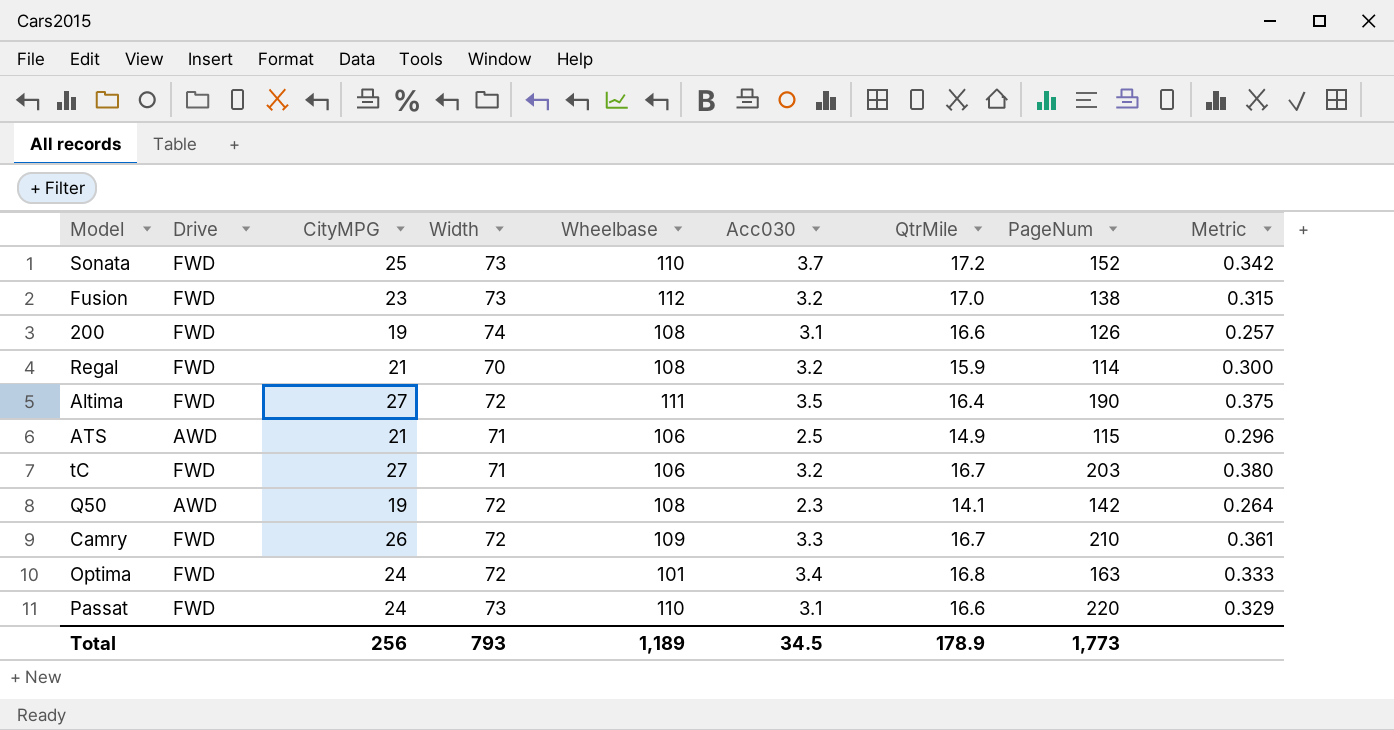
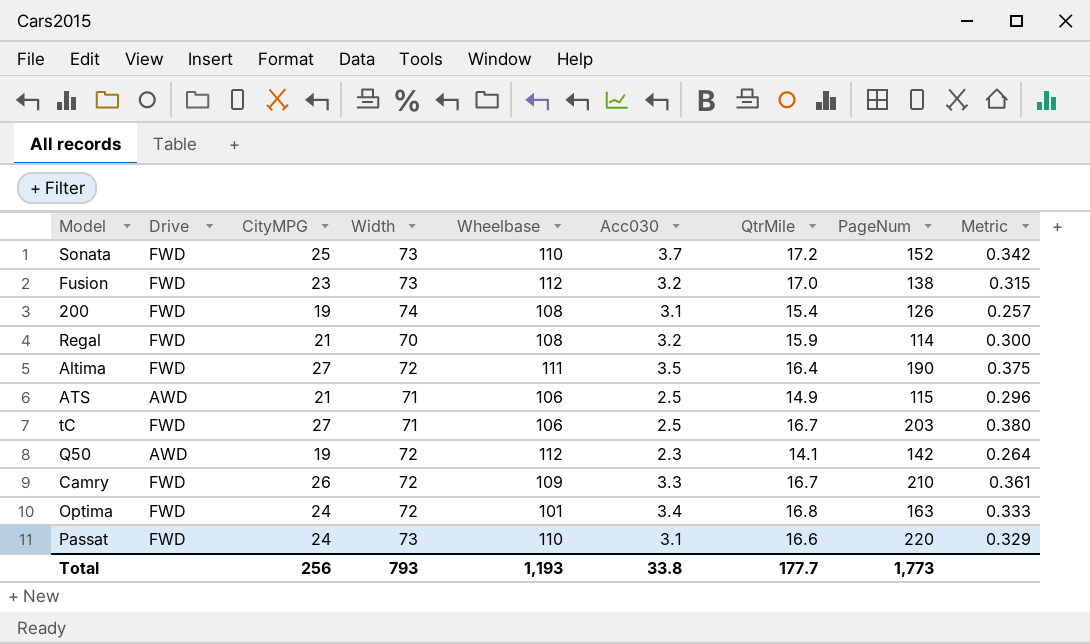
200 | QtrMile: 16.6 -> 15.4
tC | Acc030: 3.2 -> 2.5
Q50 | Wheelbase: 108 -> 112
Total | Wheelbase: 1,189 -> 1,193
Total | Acc030: 34.5 -> 33.8
Total | QtrMile: 178.9 -> 177.7

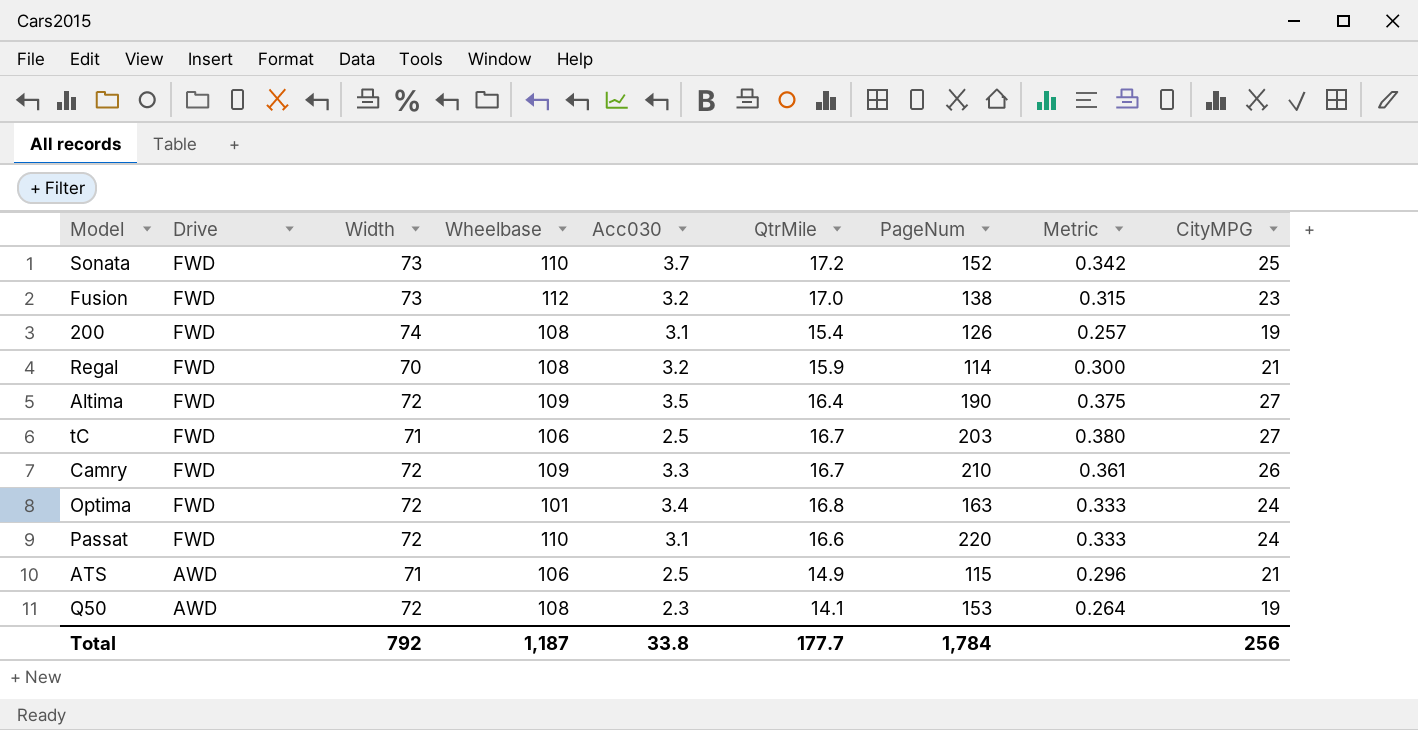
row order: none -> Drive descending
column CityMPG | position: 3 -> 9
Altima | Wheelbase: 111 -> 109
Passat | Width: 73 -> 72
Passat | Metric: 0.329 -> 0.333
Q50 | Wheelbase: 112 -> 108
Q50 | PageNum: 142 -> 153
Total | Width: 793 -> 792
Total | Wheelbase: 1,193 -> 1,187
Total | PageNum: 1,773 -> 1,784

